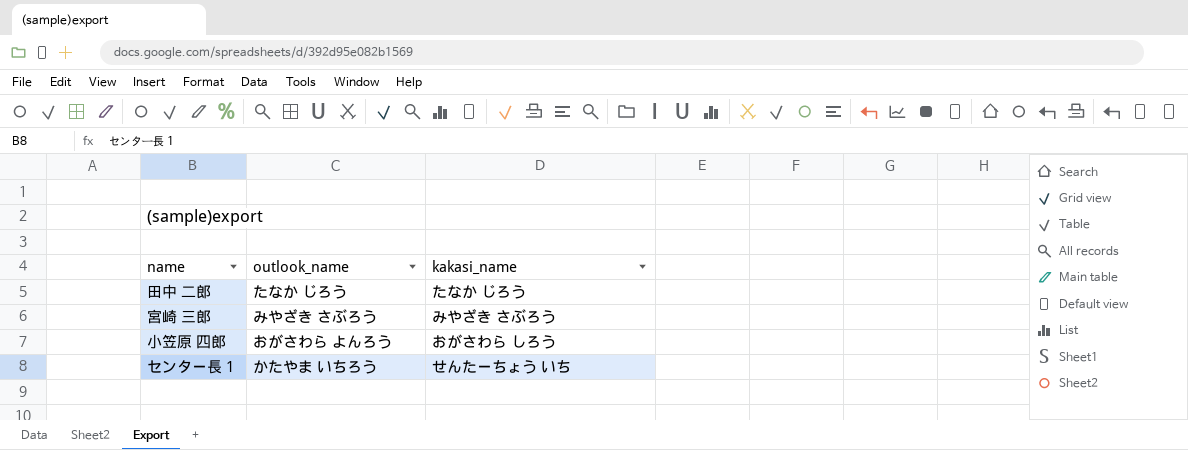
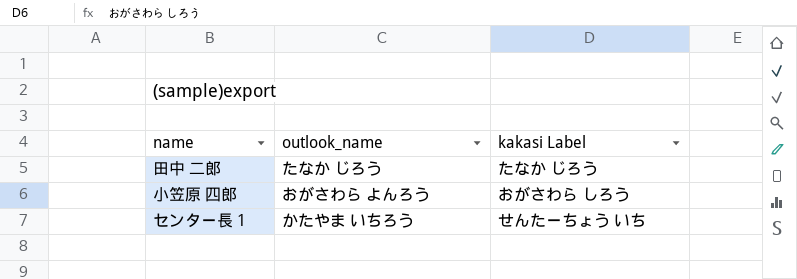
column name: kakasi_name -> kakasi Label
row 宮崎 三郎: みやざき さぶろう | みやざき さぶろう -> none

